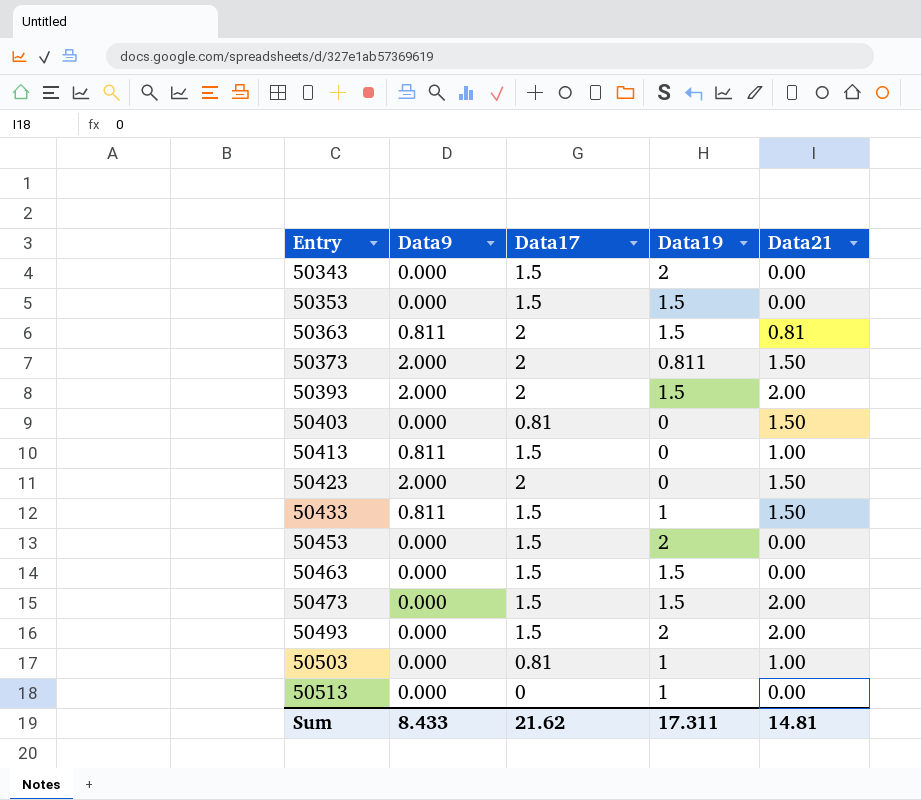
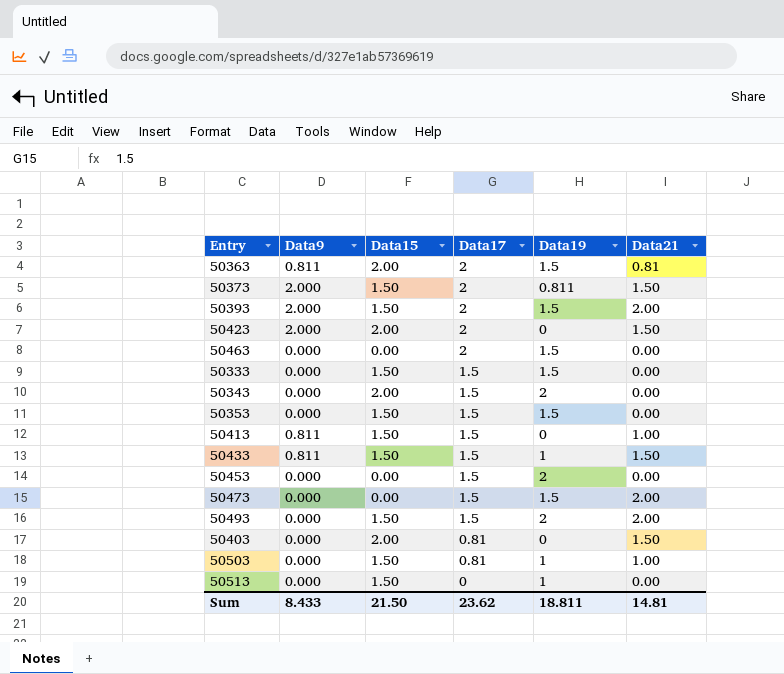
row order: Entry ascending -> Data17 descending
column Data15 | position: none -> 3
50463 | Data17: 1.5 -> 2
row 50333: none -> 0.000 | 1.50 | 1.5 | 1.5 | 0.00
Sum | Data17: 21.62 -> 23.62
Sum | Data19: 17.311 -> 18.811

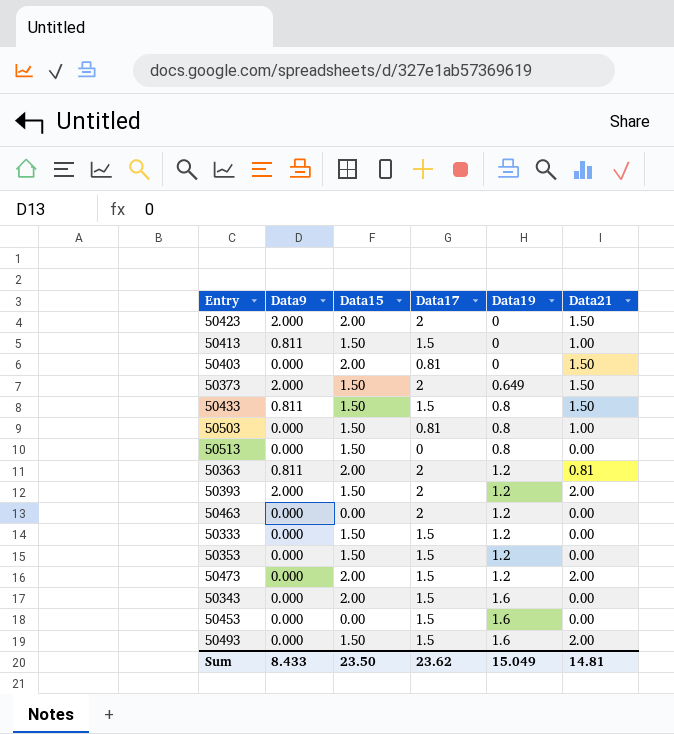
row order: Data17 descending -> Data19 ascending
50373 | Data19: 0.811 -> 0.649
50433 | Data19: 1 -> 0.8
50503 | Data19: 1 -> 0.8
50513 | Data19: 1 -> 0.8
50363 | Data19: 1.5 -> 1.2
50393 | Data19: 1.5 -> 1.2
50463 | Data19: 1.5 -> 1.2
50333 | Data19: 1.5 -> 1.2
50353 | Data19: 1.5 -> 1.2
50473 | Data15: 0.00 -> 2.00
50473 | Data19: 1.5 -> 1.2
50343 | Data19: 2 -> 1.6
50453 | Data19: 2 -> 1.6
50493 | Data19: 2 -> 1.6
Sum | Data15: 21.50 -> 23.50
Sum | Data19: 18.811 -> 15.049

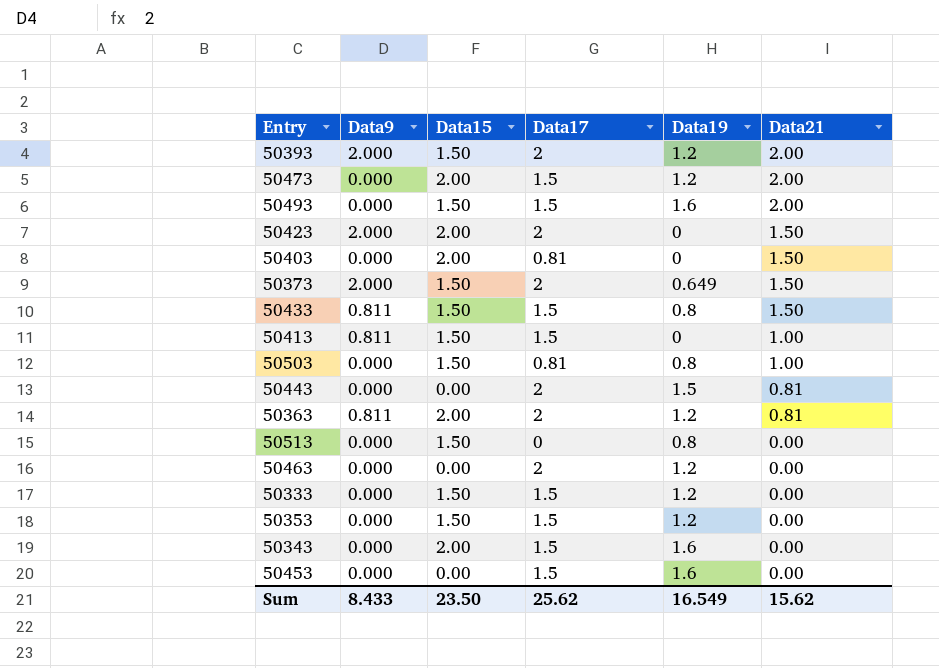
row order: Data19 ascending -> Data21 descending
row 50443: none -> 0.000 | 0.00 | 2 | 1.5 | 0.81
Sum | Data17: 23.62 -> 25.62
Sum | Data19: 15.049 -> 16.549
Sum | Data21: 14.81 -> 15.62

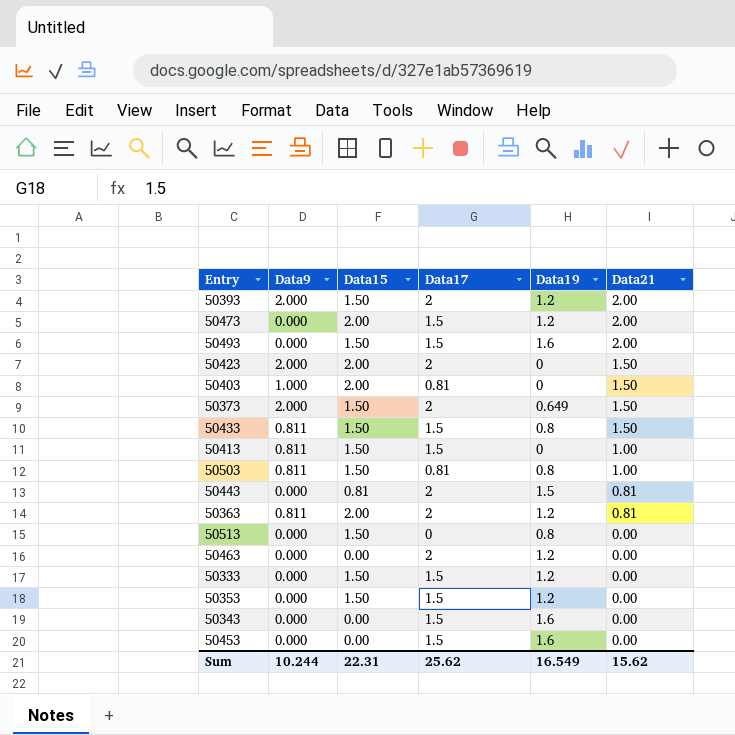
50403 | Data9: 0.000 -> 1.000
50503 | Data9: 0.000 -> 0.811
50443 | Data15: 0.00 -> 0.81
50343 | Data15: 2.00 -> 0.00
Sum | Data9: 8.433 -> 10.244
Sum | Data15: 23.50 -> 22.31

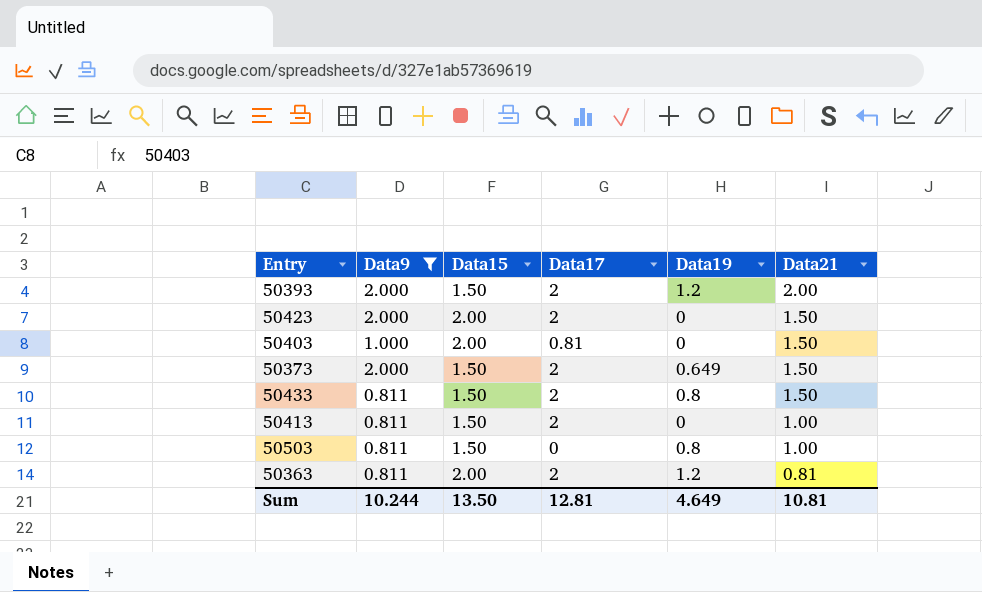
filter: none -> Data9 != 0.000
50433 | Data17: 1.5 -> 2
50413 | Data17: 1.5 -> 2
50503 | Data17: 0.81 -> 0
Sum | Data15: 22.31 -> 13.50
Sum | Data17: 25.62 -> 12.81
Sum | Data19: 16.549 -> 4.649
Sum | Data21: 15.62 -> 10.81

